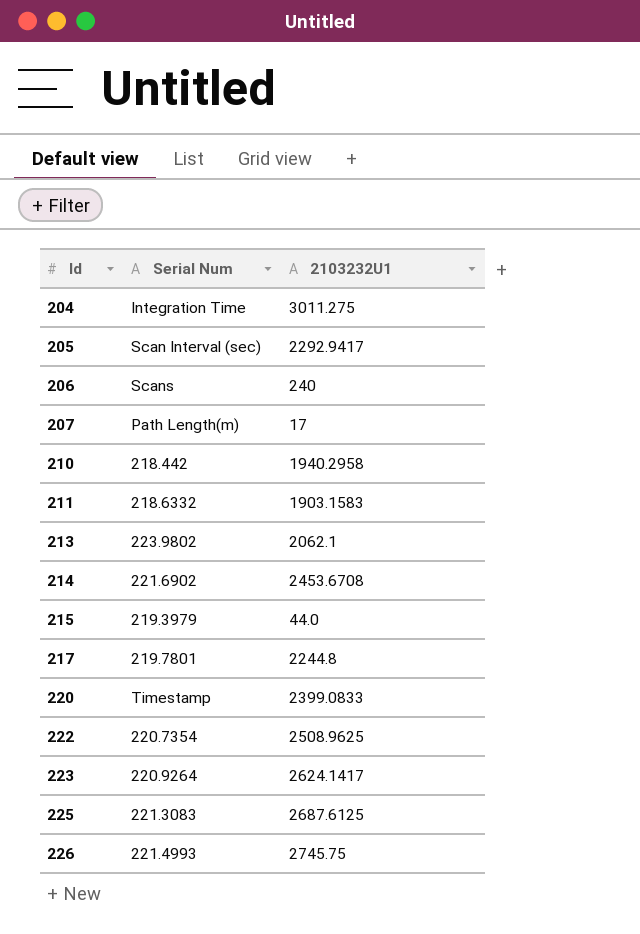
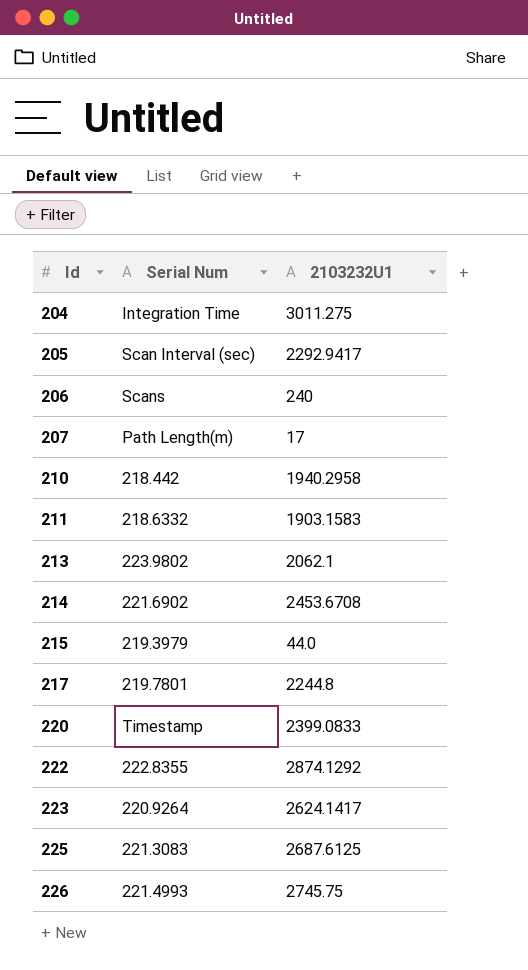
222 | Serial Num: 220.7354 -> 222.8355
222 | 2103232U1: 2508.9625 -> 2874.1292

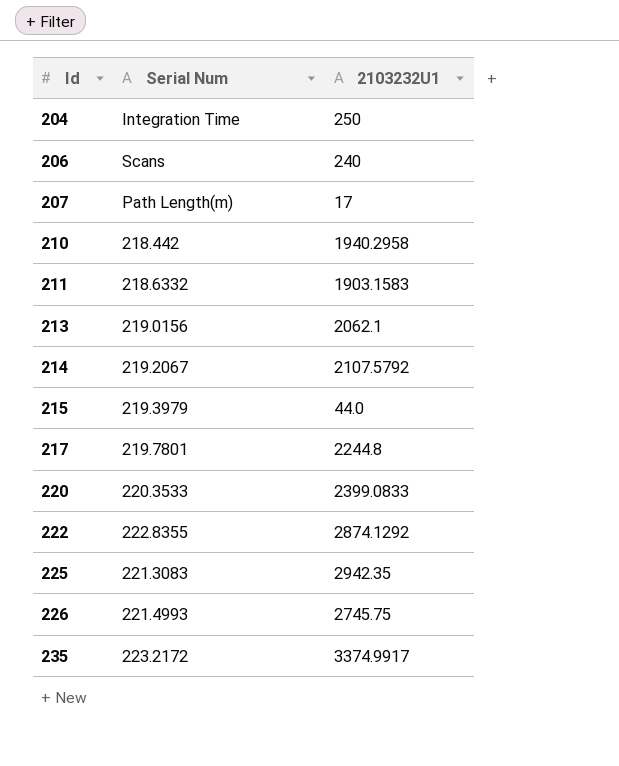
row 205: Scan Interval (sec) | 2292.9417 -> none
row 223: 220.9264 | 2624.1417 -> none
204 | 2103232U1: 3011.275 -> 250
213 | Serial Num: 223.9802 -> 219.0156
214 | Serial Num: 221.6902 -> 219.2067
214 | 2103232U1: 2453.6708 -> 2107.5792
220 | Serial Num: Timestamp -> 220.3533
225 | 2103232U1: 2687.6125 -> 2942.35
row 235: none -> 223.2172 | 3374.9917

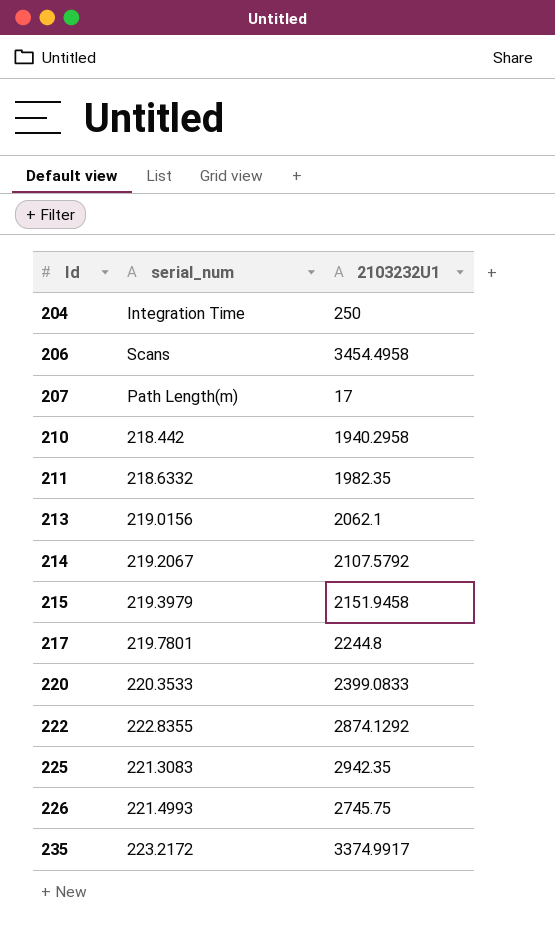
column name: Serial Num -> serial_num
206 | 2103232U1: 240 -> 3454.4958
211 | 2103232U1: 1903.1583 -> 1982.35
215 | 2103232U1: 44.0 -> 2151.9458

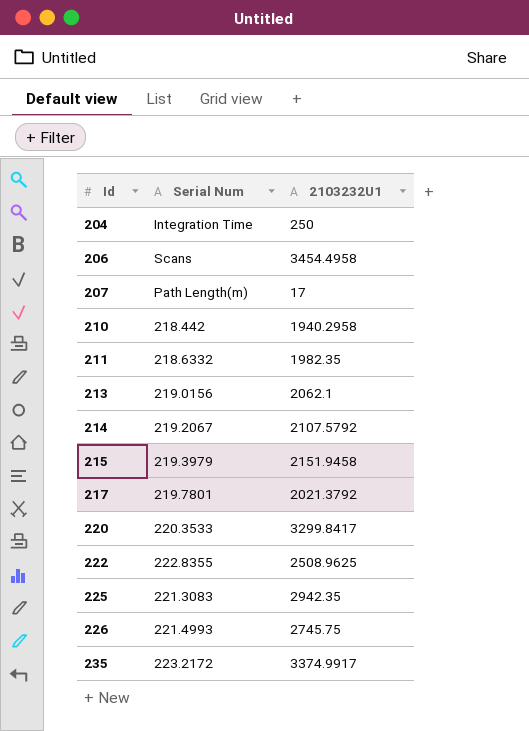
column name: serial_num -> Serial Num
217 | 2103232U1: 2244.8 -> 2021.3792
220 | 2103232U1: 2399.0833 -> 3299.8417
222 | 2103232U1: 2874.1292 -> 2508.9625

